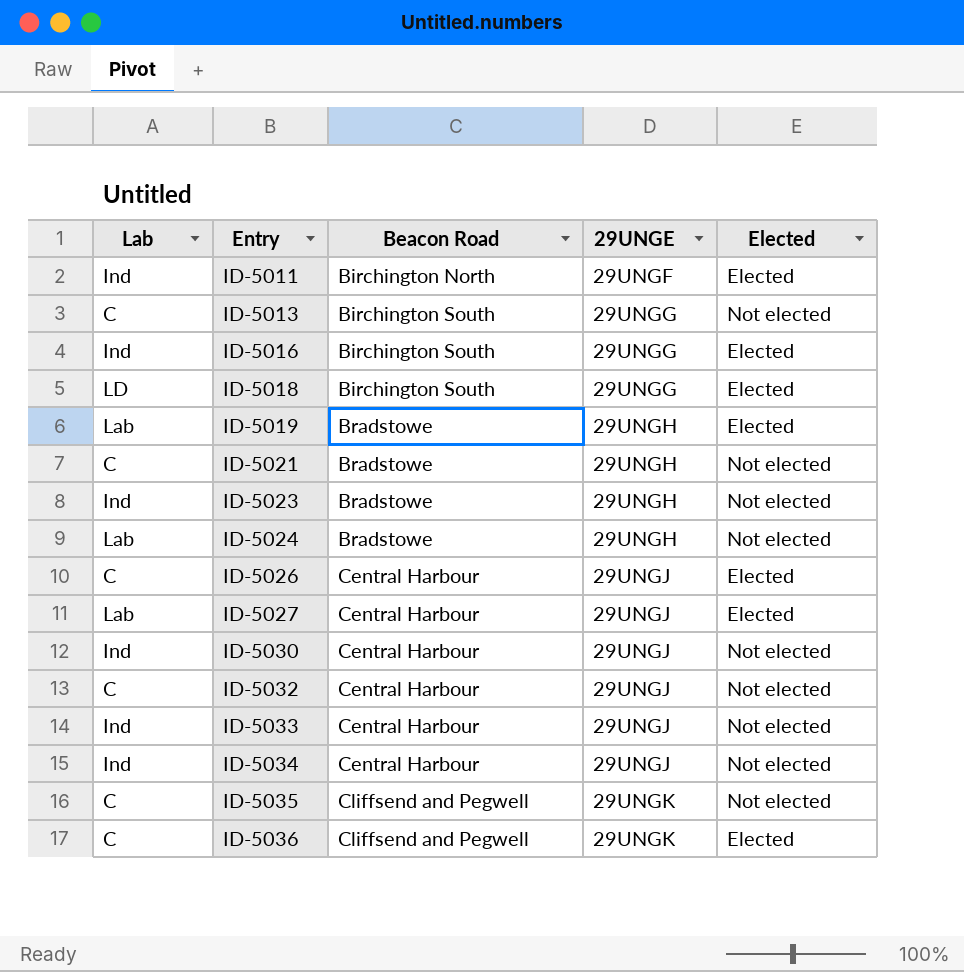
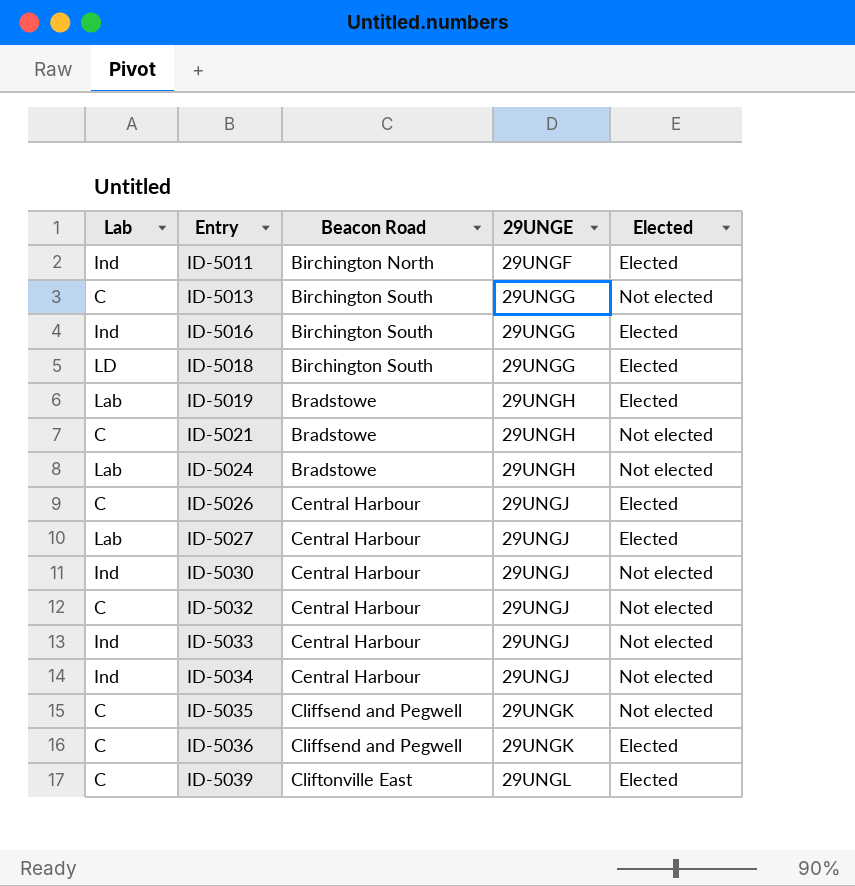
row ID-5023: Ind | Bradstowe | 29UNGH | Not elected -> none
row ID-5039: none -> C | Cliftonville East | 29UNGL | Elected

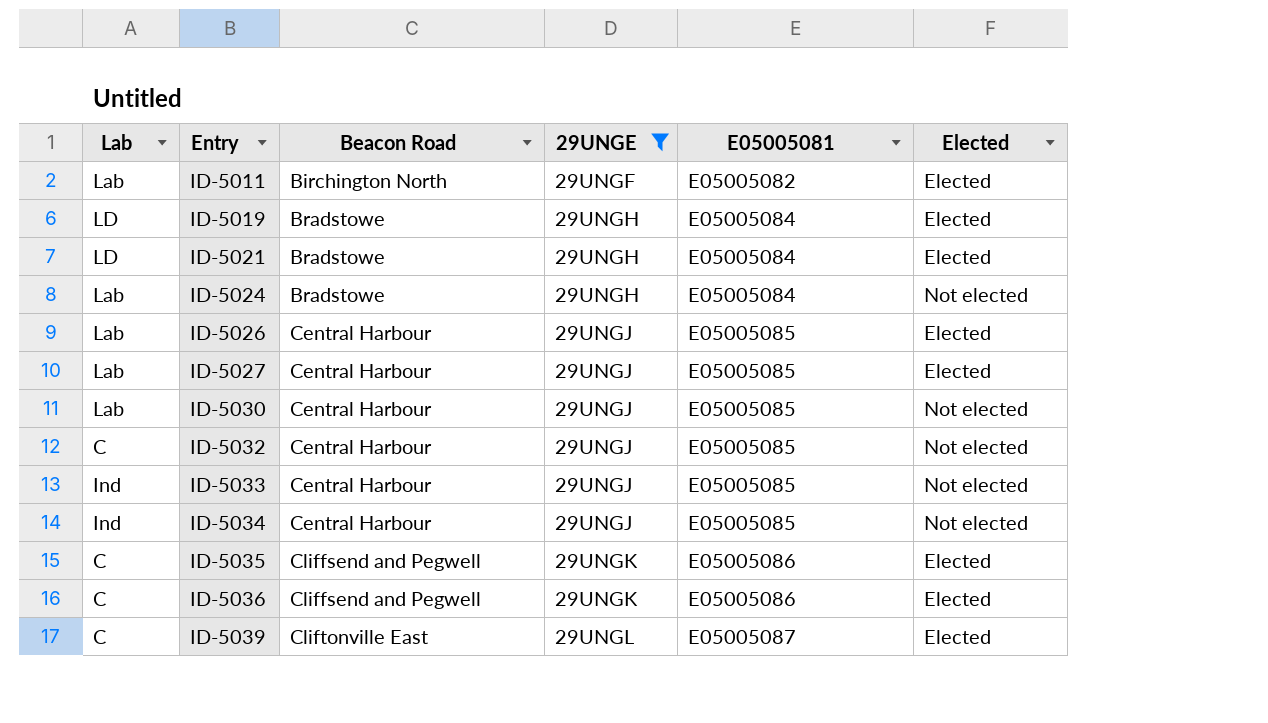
filter: none -> 29UNGE != 29UNGG
column E05005081 | position: none -> 5
ID-5011 | Lab: Ind -> Lab
ID-5019 | Lab: Lab -> LD
ID-5021 | Lab: C -> LD
ID-5021 | Elected: Not elected -> Elected
ID-5026 | Lab: C -> Lab
ID-5030 | Lab: Ind -> Lab
ID-5035 | Elected: Not elected -> Elected

